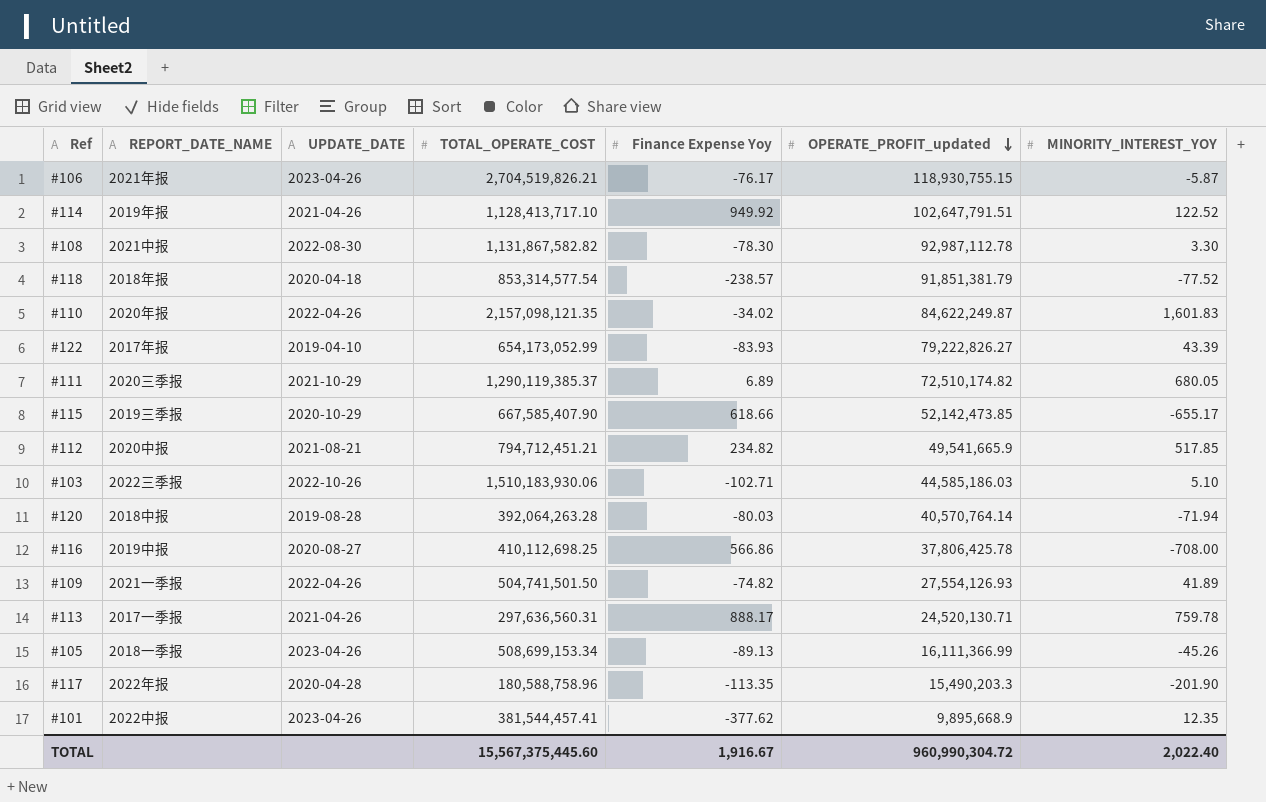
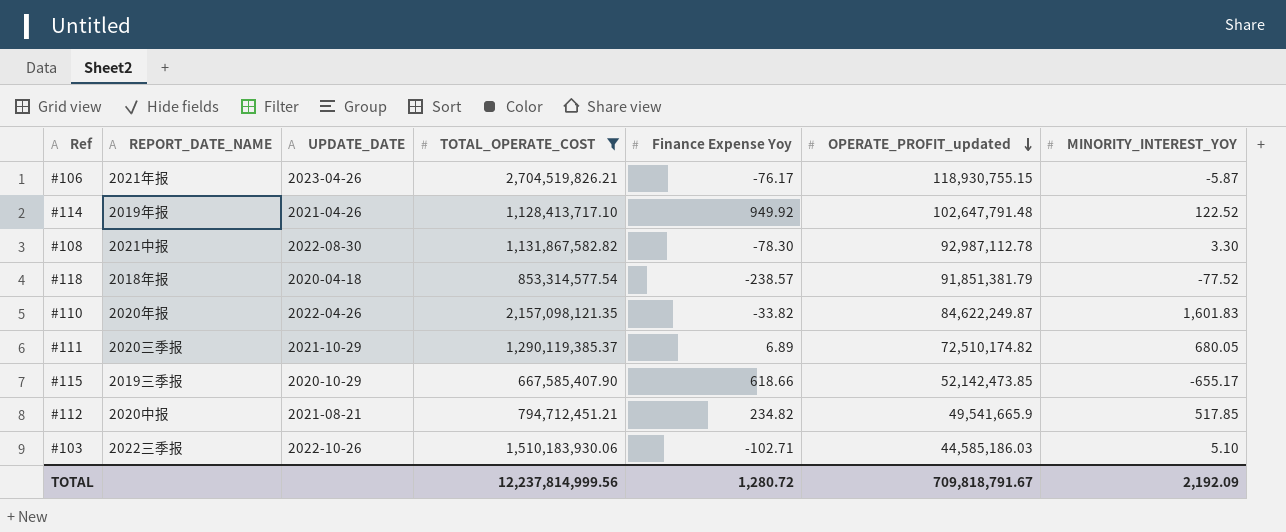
filter: none -> TOTAL_OPERATE_COST >= 667,585,407.90
#114 | OPERATE_PROFIT_updated: 102,647,791.51 -> 102,647,791.48
#110 | Finance Expense Yoy: -34.02 -> -33.82
TOTAL | TOTAL_OPERATE_COST: 15,567,375,445.60 -> 12,237,814,999.56
TOTAL | Finance Expense Yoy: 1,916.67 -> 1,280.72
TOTAL | OPERATE_PROFIT_updated: 960,990,304.72 -> 709,818,791.67
TOTAL | MINORITY_INTEREST_YOY: 2,022.40 -> 2,192.09

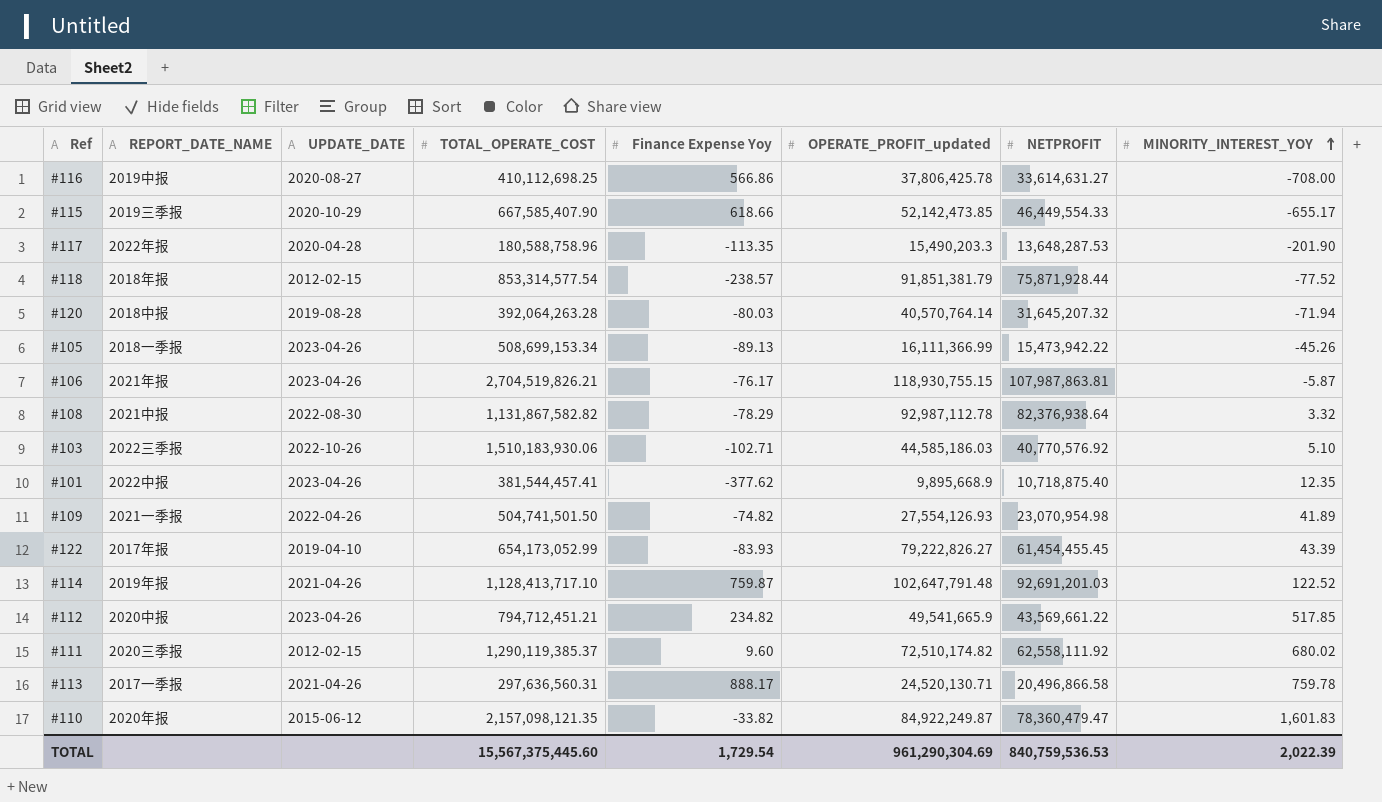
filter: TOTAL_OPERATE_COST >= 667,585,407.90 -> none
row order: OPERATE_PROFIT_updated descending -> MINORITY_INTEREST_YOY ascending
column NETPROFIT | position: none -> 7
#118 | UPDATE_DATE: 2020-04-18 -> 2012-02-15
#108 | Finance Expense Yoy: -78.30 -> -78.29
#108 | MINORITY_INTEREST_YOY: 3.30 -> 3.32
#114 | Finance Expense Yoy: 949.92 -> 759.87
#112 | UPDATE_DATE: 2021-08-21 -> 2023-04-26
#111 | UPDATE_DATE: 2021-10-29 -> 2012-02-15
#111 | Finance Expense Yoy: 6.89 -> 9.60
#111 | MINORITY_INTEREST_YOY: 680.05 -> 680.02
#110 | UPDATE_DATE: 2022-04-26 -> 2015-06-12
#110 | OPERATE_PROFIT_updated: 84,622,249.87 -> 84,922,249.87
TOTAL | TOTAL_OPERATE_COST: 12,237,814,999.56 -> 15,567,375,445.60
TOTAL | Finance Expense Yoy: 1,280.72 -> 1,729.54
TOTAL | OPERATE_PROFIT_updated: 709,818,791.67 -> 961,290,304.69
TOTAL | MINORITY_INTEREST_YOY: 2,192.09 -> 2,022.39

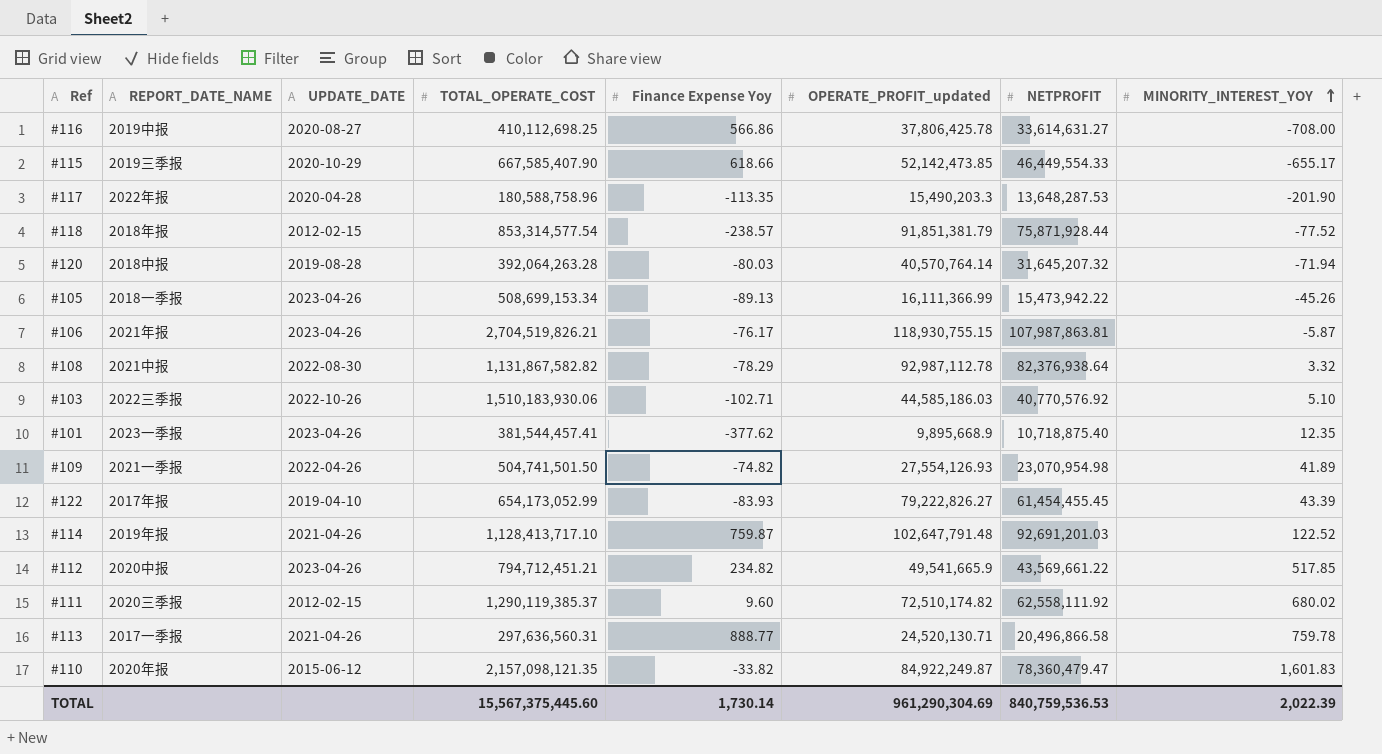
#101 | REPORT_DATE_NAME: 2022中报 -> 2023一季报
#113 | Finance Expense Yoy: 888.17 -> 888.77
TOTAL | Finance Expense Yoy: 1,729.54 -> 1,730.14

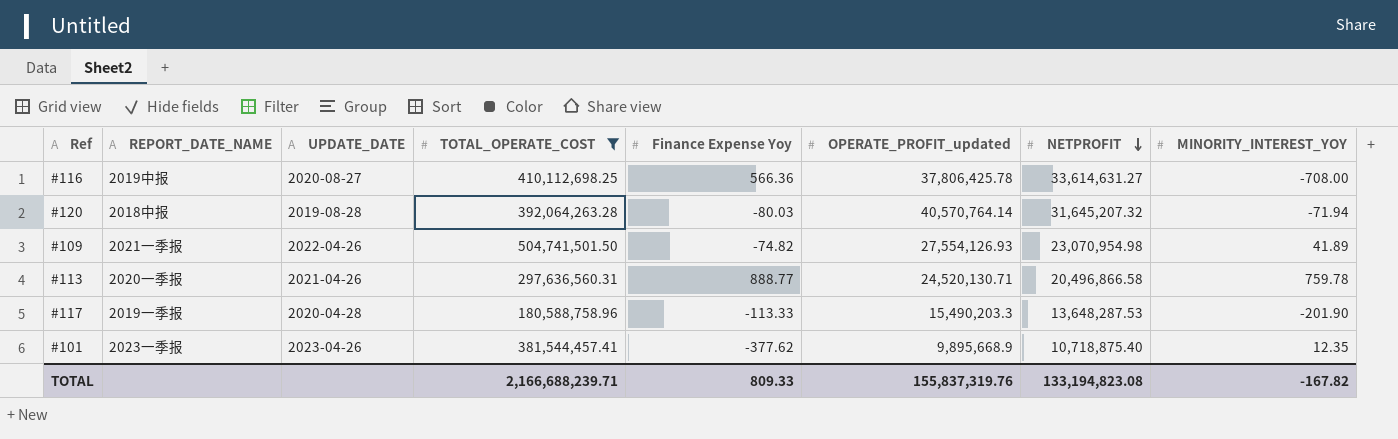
filter: none -> TOTAL_OPERATE_COST <= 504,741,501.50
row order: MINORITY_INTEREST_YOY ascending -> NETPROFIT descending
#116 | Finance Expense Yoy: 566.86 -> 566.36
#113 | REPORT_DATE_NAME: 2017一季报 -> 2020一季报
#117 | REPORT_DATE_NAME: 2022年报 -> 2019一季报
#117 | Finance Expense Yoy: -113.35 -> -113.33
TOTAL | TOTAL_OPERATE_COST: 15,567,375,445.60 -> 2,166,688,239.71
TOTAL | Finance Expense Yoy: 1,730.14 -> 809.33
TOTAL | OPERATE_PROFIT_updated: 961,290,304.69 -> 155,837,319.76
TOTAL | NETPROFIT: 840,759,536.53 -> 133,194,823.08
TOTAL | MINORITY_INTEREST_YOY: 2,022.39 -> -167.82

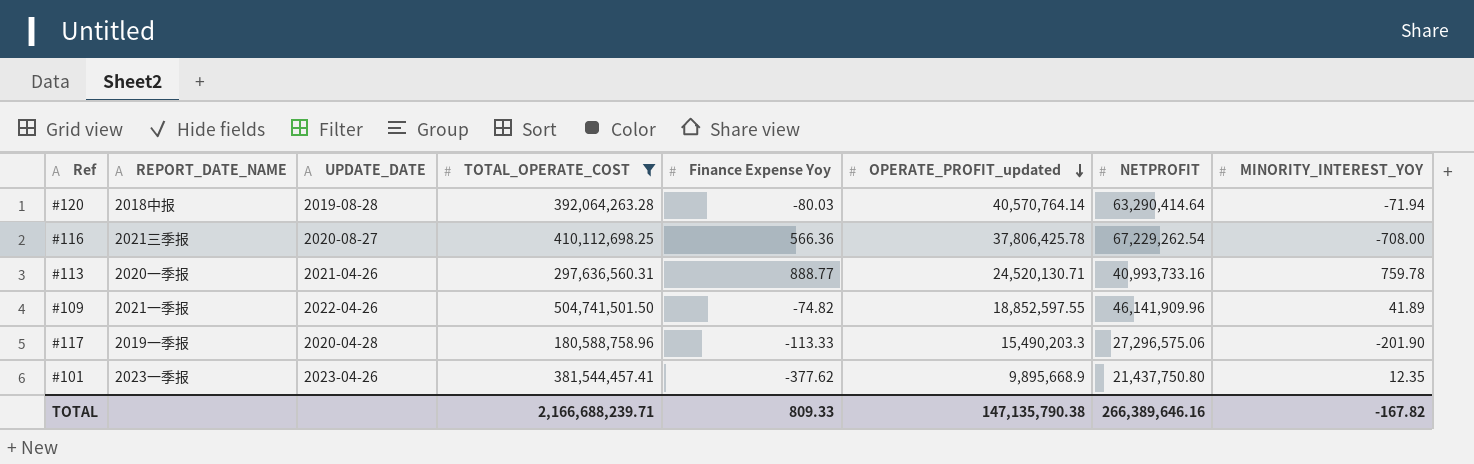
row order: NETPROFIT descending -> OPERATE_PROFIT_updated descending
#120 | NETPROFIT: 31,645,207.32 -> 63,290,414.64
#116 | REPORT_DATE_NAME: 2019中报 -> 2021三季报
#116 | NETPROFIT: 33,614,631.27 -> 67,229,262.54
#113 | NETPROFIT: 20,496,866.58 -> 40,993,733.16
#109 | OPERATE_PROFIT_updated: 27,554,126.93 -> 18,852,597.55
#109 | NETPROFIT: 23,070,954.98 -> 46,141,909.96
#117 | NETPROFIT: 13,648,287.53 -> 27,296,575.06
#101 | NETPROFIT: 10,718,875.40 -> 21,437,750.80
TOTAL | OPERATE_PROFIT_updated: 155,837,319.76 -> 147,135,790.38
TOTAL | NETPROFIT: 133,194,823.08 -> 266,389,646.16

